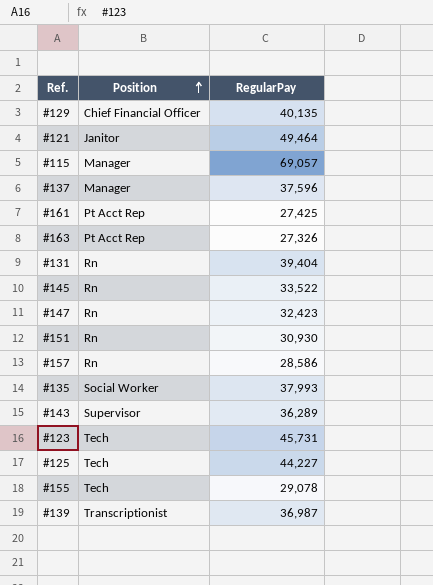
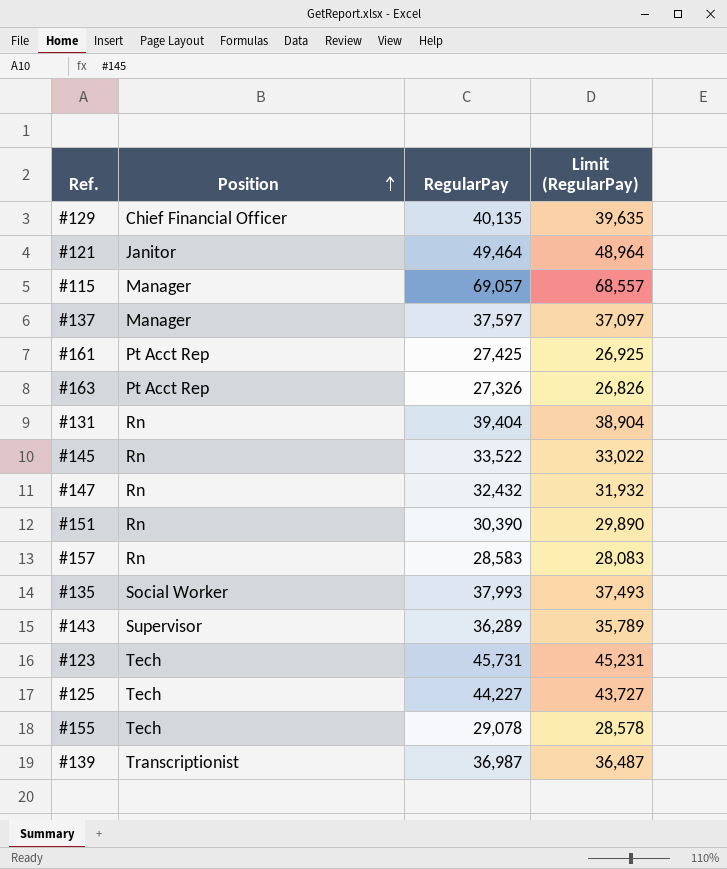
column Limit (RegularPay) | formula: none -> [RegularPay] - 500
#137 | RegularPay: 37,596 -> 37,597
#147 | RegularPay: 32,423 -> 32,432
#151 | RegularPay: 30,930 -> 30,390
#157 | RegularPay: 28,586 -> 28,583

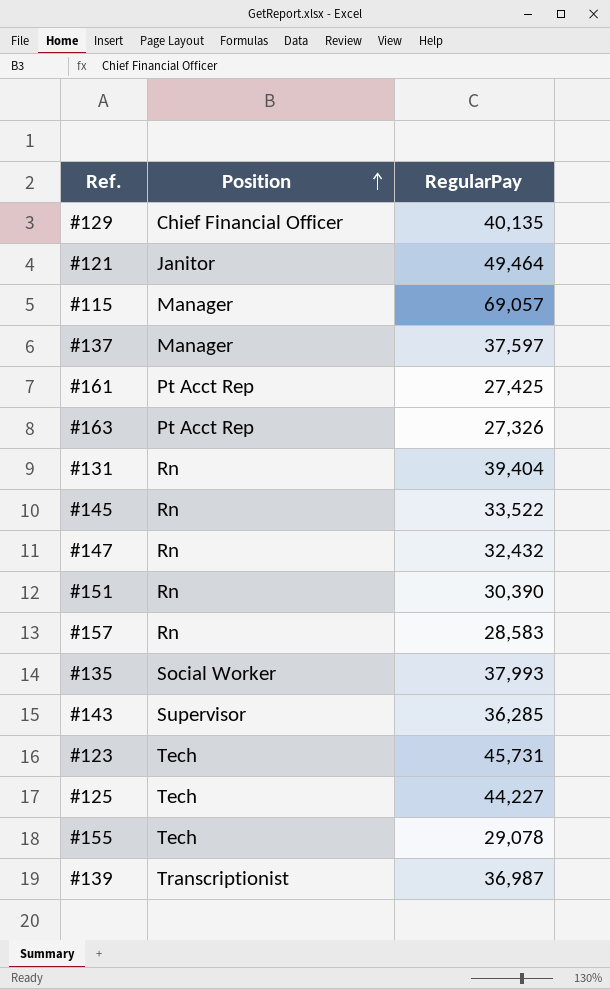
column Limit (RegularPay) | formula: [RegularPay] - 500 -> none
#143 | RegularPay: 36,289 -> 36,285

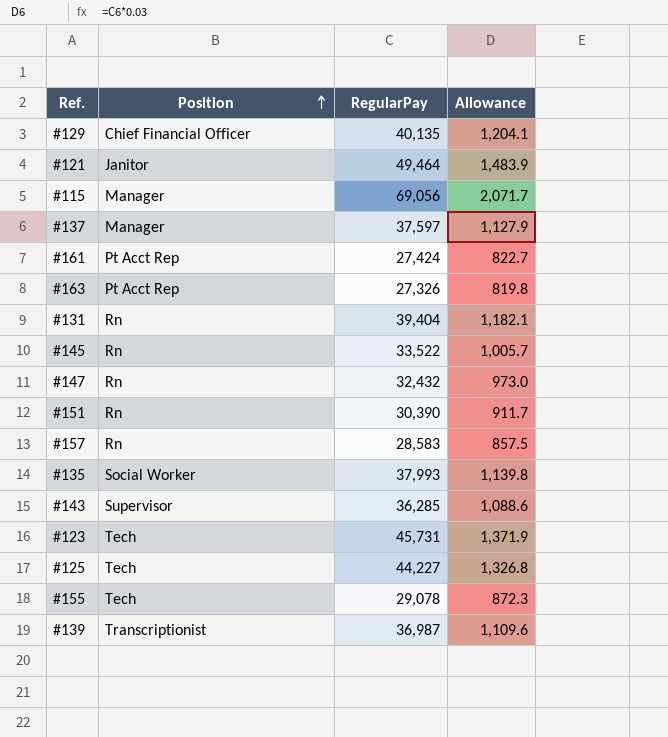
column Allowance | formula: none -> [RegularPay] * 0.03
#115 | RegularPay: 69,057 -> 69,056
#161 | RegularPay: 27,425 -> 27,424

